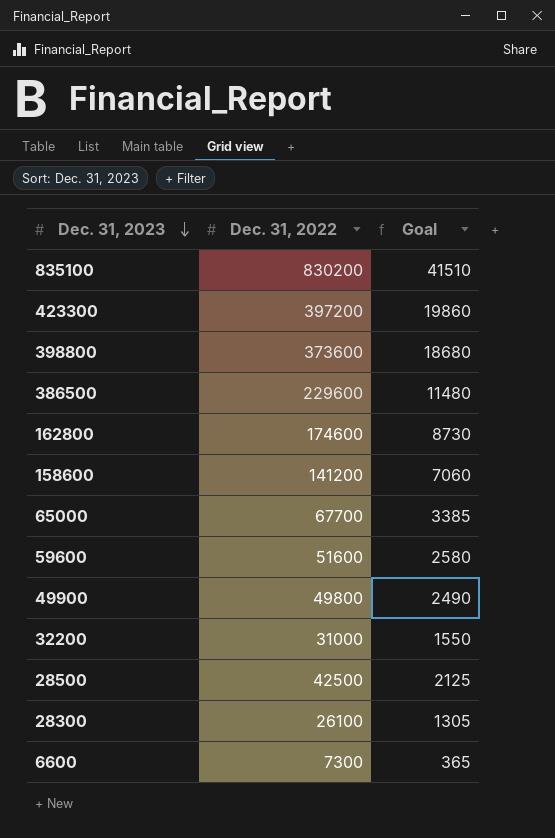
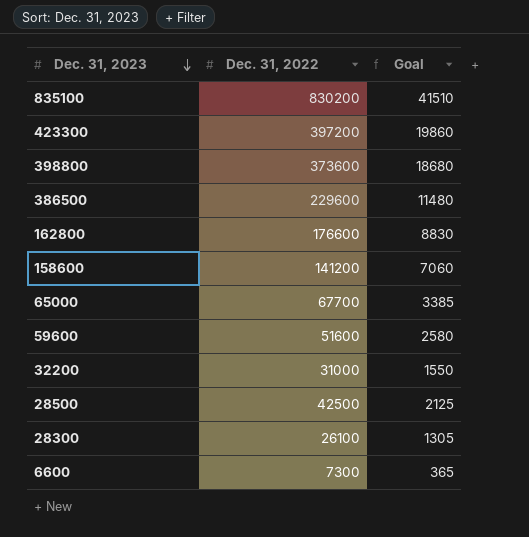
row 49900: 49800 | 2490 -> none
162800 | Dec. 31, 2022: 174600 -> 176600
162800 | Goal: 8730 -> 8830

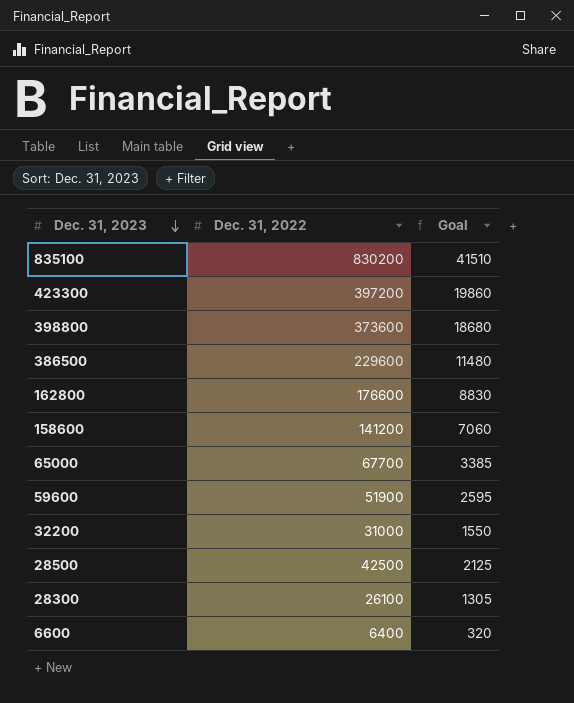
59600 | Dec. 31, 2022: 51600 -> 51900
59600 | Goal: 2580 -> 2595
6600 | Dec. 31, 2022: 7300 -> 6400
6600 | Goal: 365 -> 320

